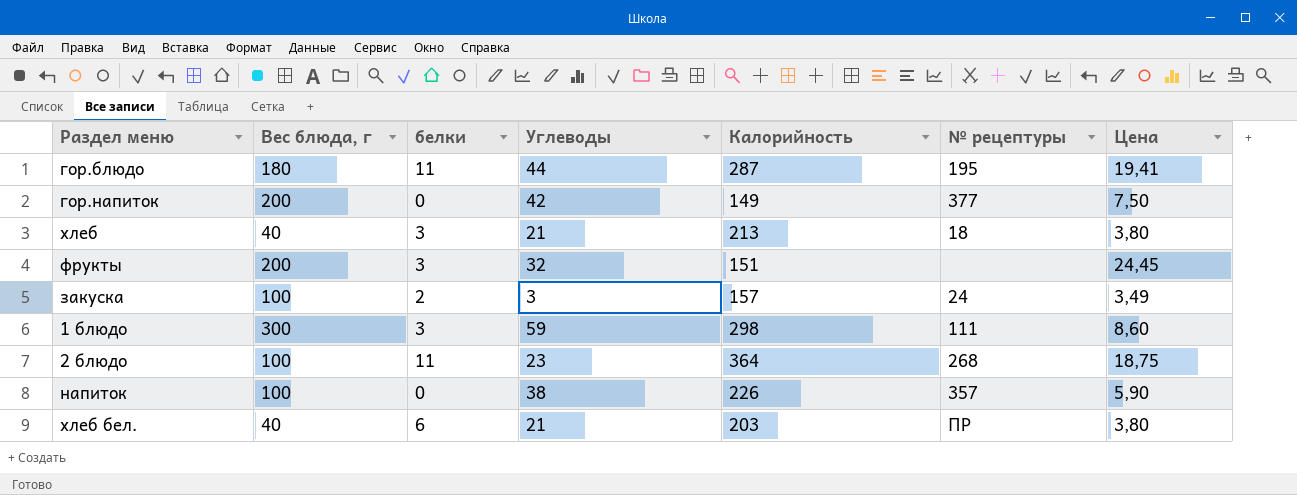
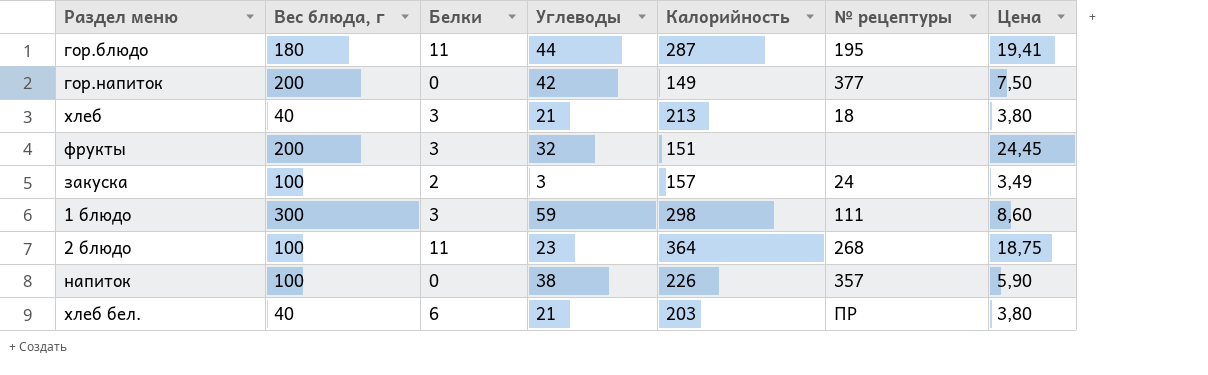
column name: белки -> Белки

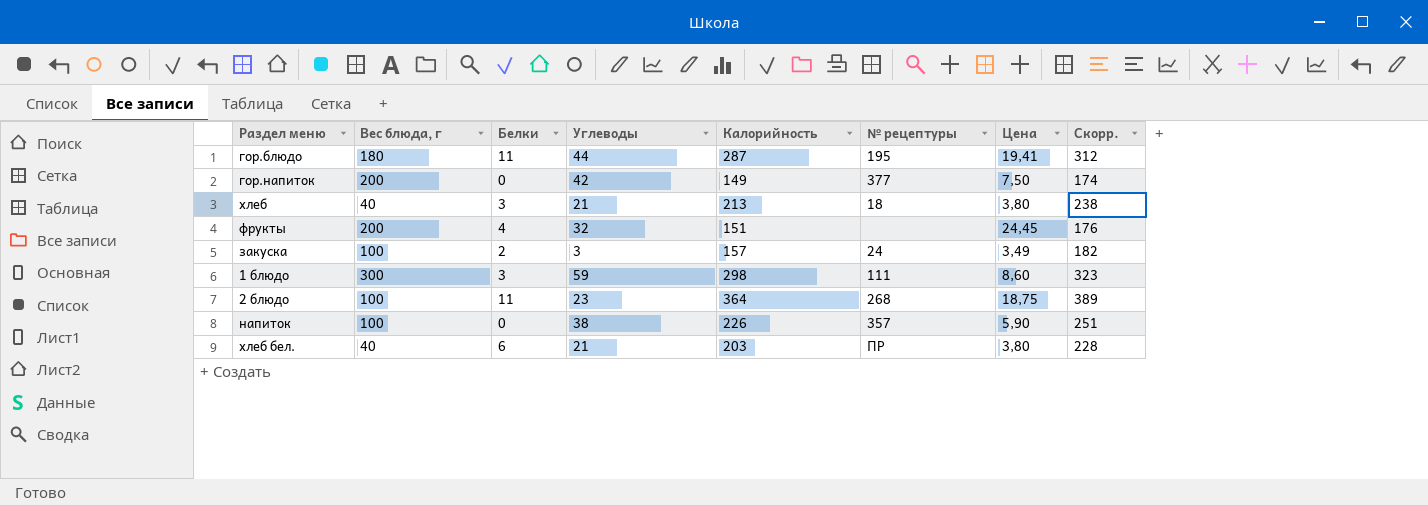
column Скорр. | formula: none -> [Калорийность] + 25
фрукты | Белки: 3 -> 4

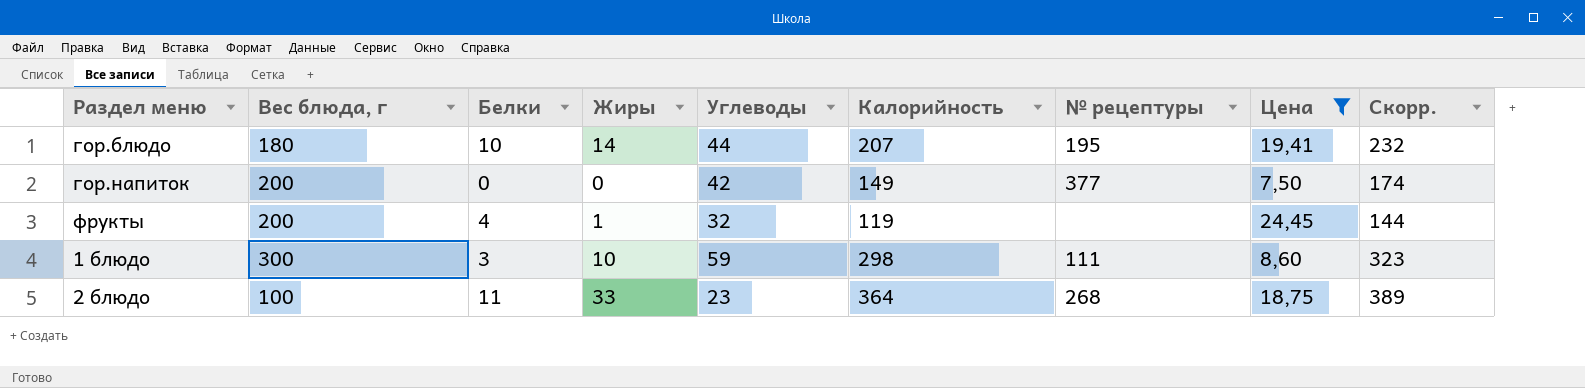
filter: none -> Цена >= 7,50
column Жиры | position: none -> 4
гор.блюдо | Белки: 11 -> 10
гор.блюдо | Калорийность: 287 -> 207
гор.блюдо | Скорр.: 312 -> 232
фрукты | Калорийность: 151 -> 119
фрукты | Скорр.: 176 -> 144

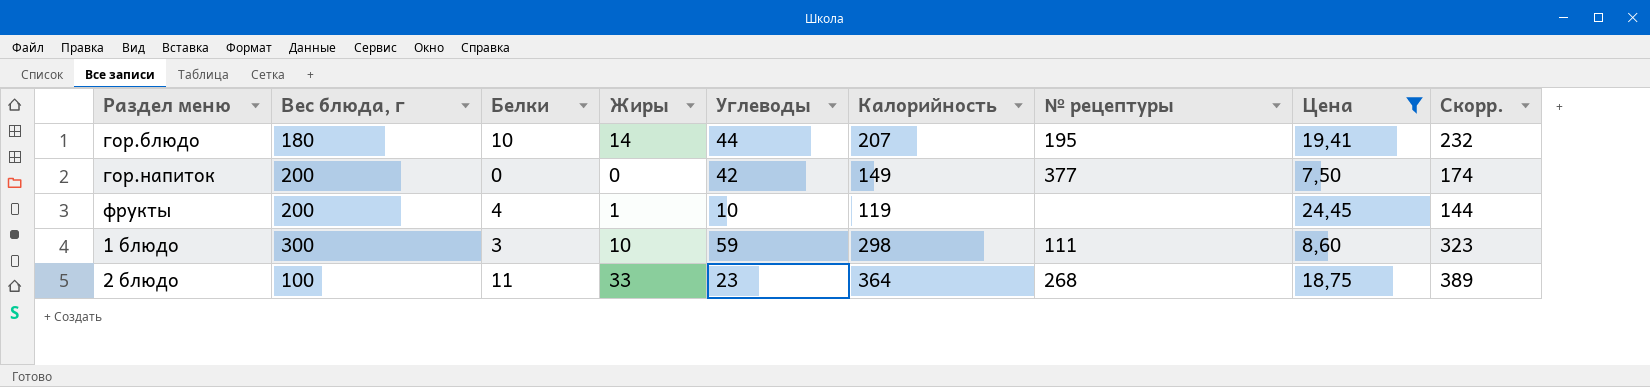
фрукты | Углеводы: 32 -> 10

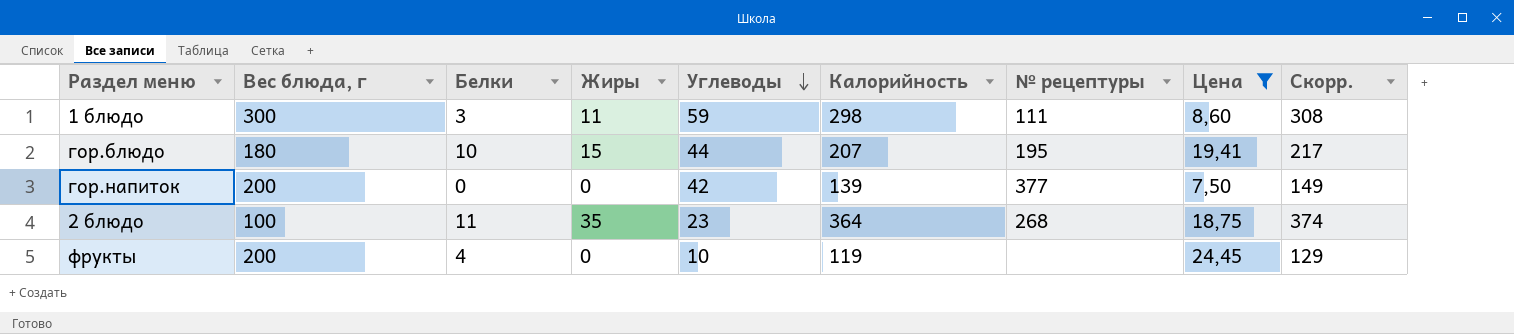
row order: none -> Углеводы descending
column Скорр. | formula: [Калорийность] + 25 -> [Калорийность] + 10
1 блюдо | Жиры: 10 -> 11
гор.блюдо | Жиры: 14 -> 15
гор.напиток | Калорийность: 149 -> 139
2 блюдо | Жиры: 33 -> 35
фрукты | Жиры: 1 -> 0

